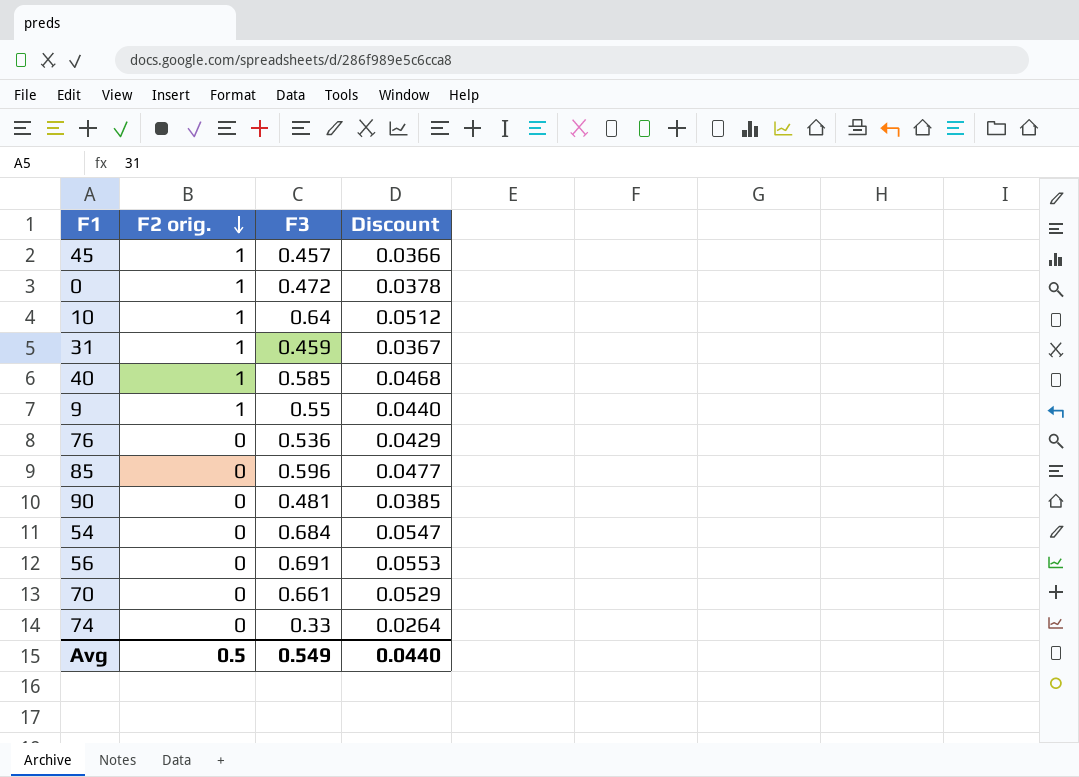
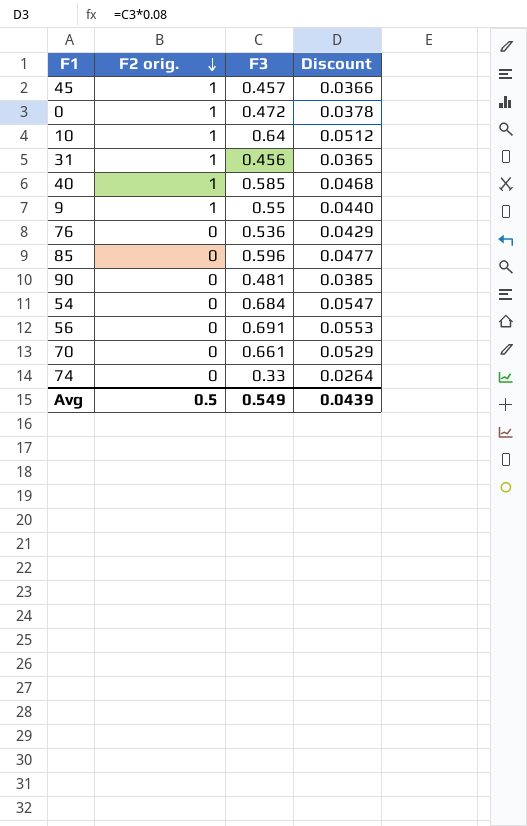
31 | F3: 0.459 -> 0.456
31 | Discount: 0.0367 -> 0.0365
Avg | Discount: 0.0440 -> 0.0439

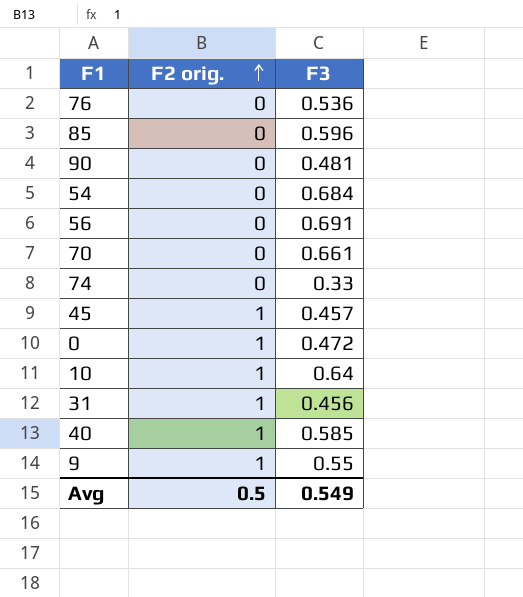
row order: F2 orig. descending -> F2 orig. ascending
column Discount | formula: [F3] * 0.08 -> none

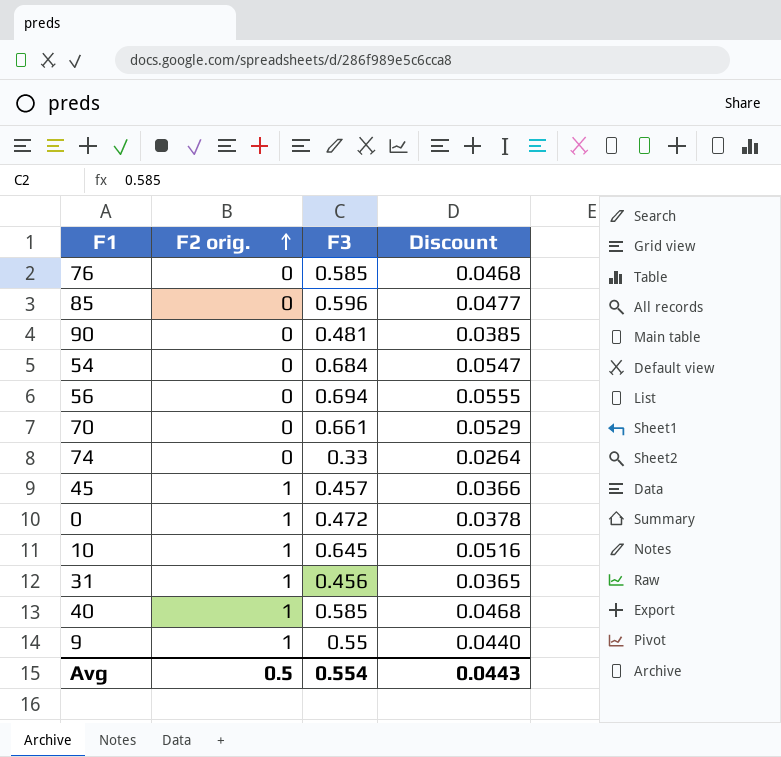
column Discount | formula: none -> [F3] * 0.08
76 | F3: 0.536 -> 0.585
56 | F3: 0.691 -> 0.694
10 | F3: 0.64 -> 0.645
Avg | F3: 0.549 -> 0.554

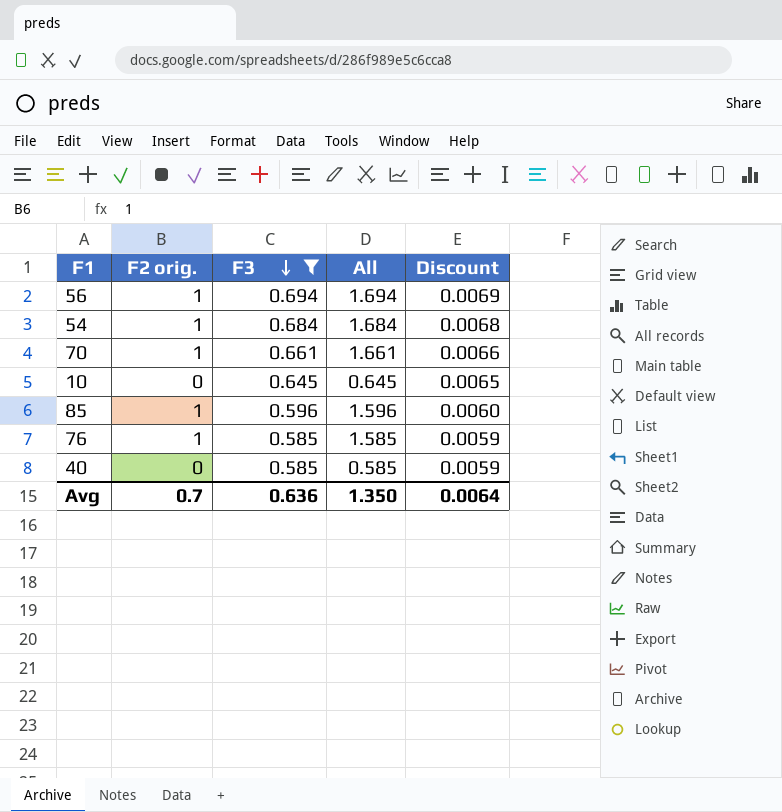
filter: none -> F3 >= 0.585
row order: F2 orig. ascending -> F3 descending
column All | formula: none -> [F2 orig.] + [F3]
column Discount | formula: [F3] * 0.08 -> [F3] * 0.01
56 | F2 orig.: 0 -> 1
54 | F2 orig.: 0 -> 1
70 | F2 orig.: 0 -> 1
10 | F2 orig.: 1 -> 0
85 | F2 orig.: 0 -> 1
76 | F2 orig.: 0 -> 1
40 | F2 orig.: 1 -> 0
Avg | F2 orig.: 0.5 -> 0.7
Avg | F3: 0.554 -> 0.636
Avg | Discount: 0.0443 -> 0.0064

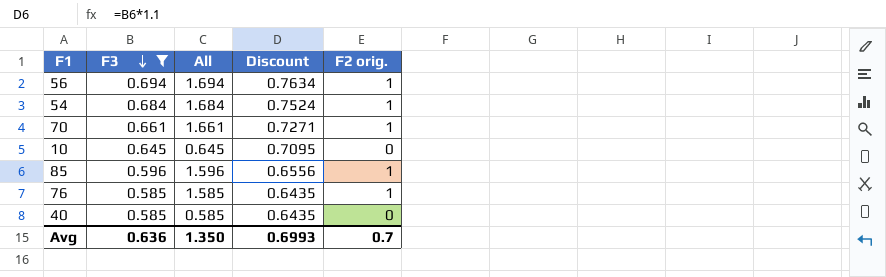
column Discount | formula: [F3] * 0.01 -> [F3] * 1.1
column F2 orig. | position: 2 -> 5
Avg | Discount: 0.0064 -> 0.6993

